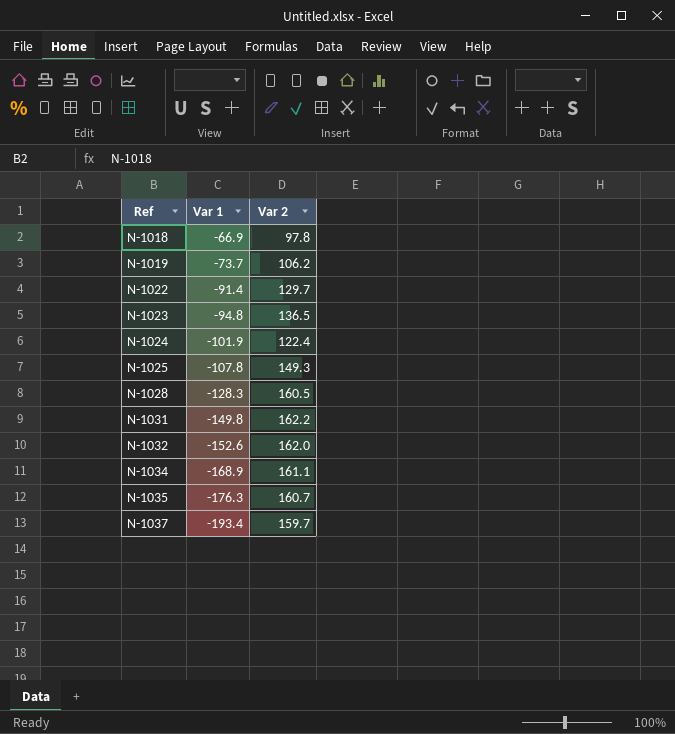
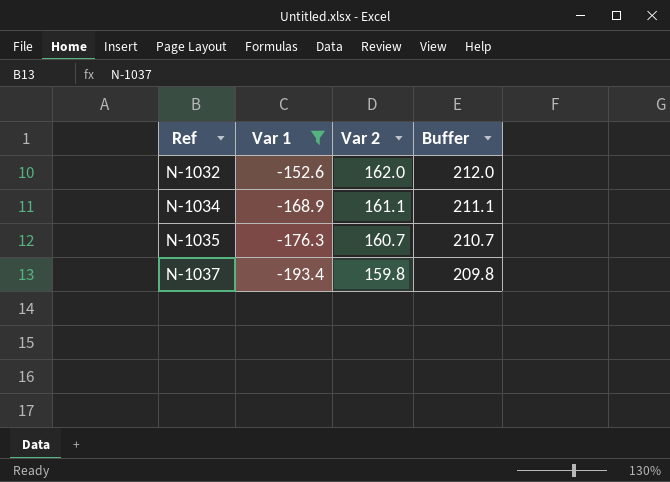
filter: none -> Var 1 <= -152.6
column Buffer | formula: none -> [Var 2] + 50
N-1037 | Var 2: 159.7 -> 159.8

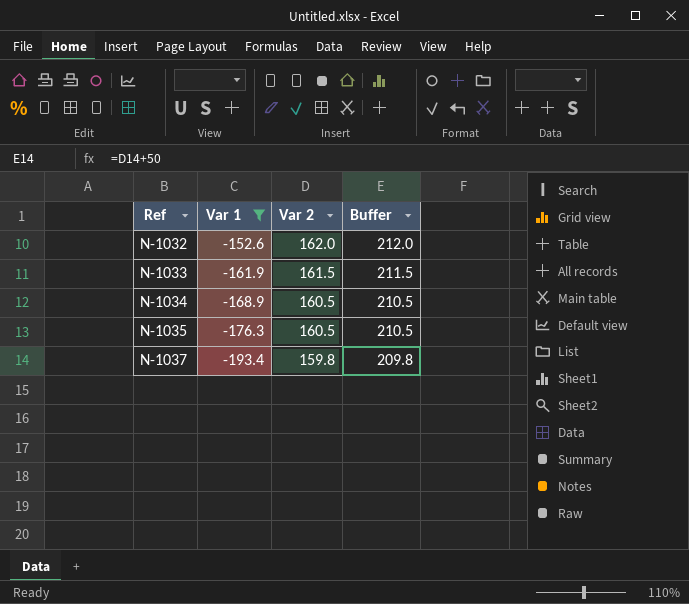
row N-1033: none -> -161.9 | 161.5 | 211.5
N-1034 | Var 2: 161.1 -> 160.5
N-1034 | Buffer: 211.1 -> 210.5
N-1035 | Var 2: 160.7 -> 160.5
N-1035 | Buffer: 210.7 -> 210.5

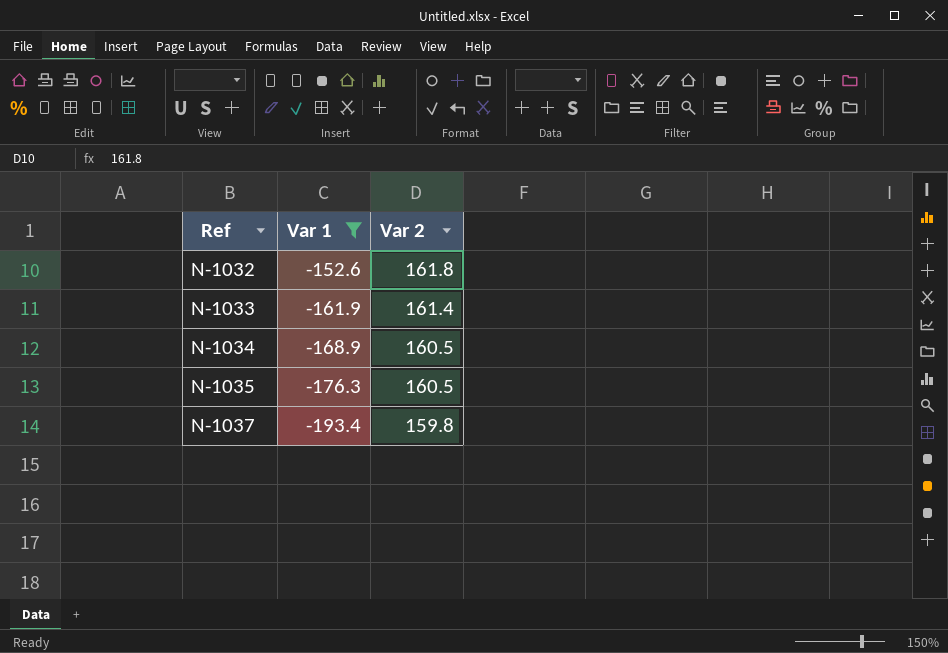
column Buffer | formula: [Var 2] + 50 -> none
N-1032 | Var 2: 162.0 -> 161.8
N-1033 | Var 2: 161.5 -> 161.4

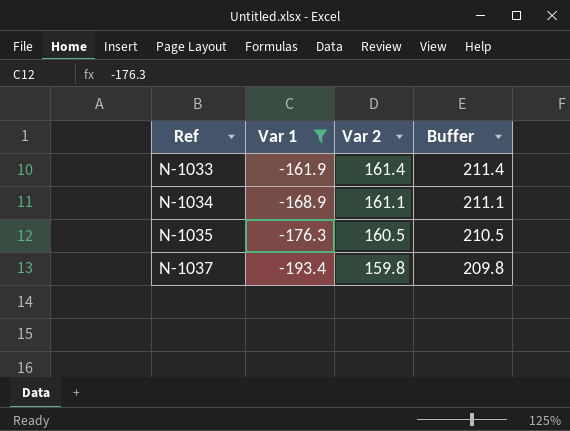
column Buffer | formula: none -> [Var 2] + 50
row N-1032: -152.6 | 161.8 -> none
N-1034 | Var 2: 160.5 -> 161.1

